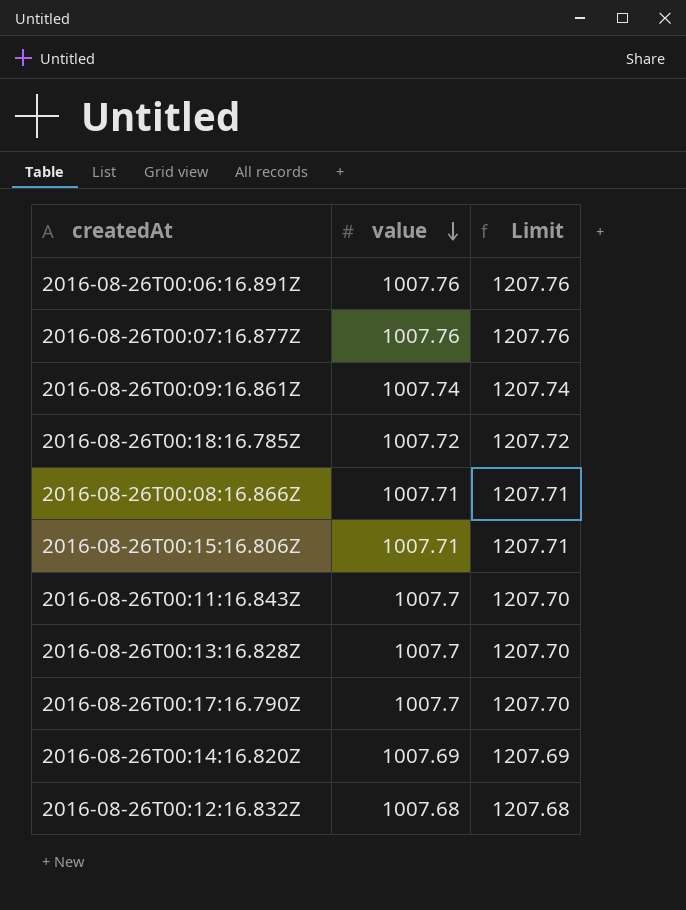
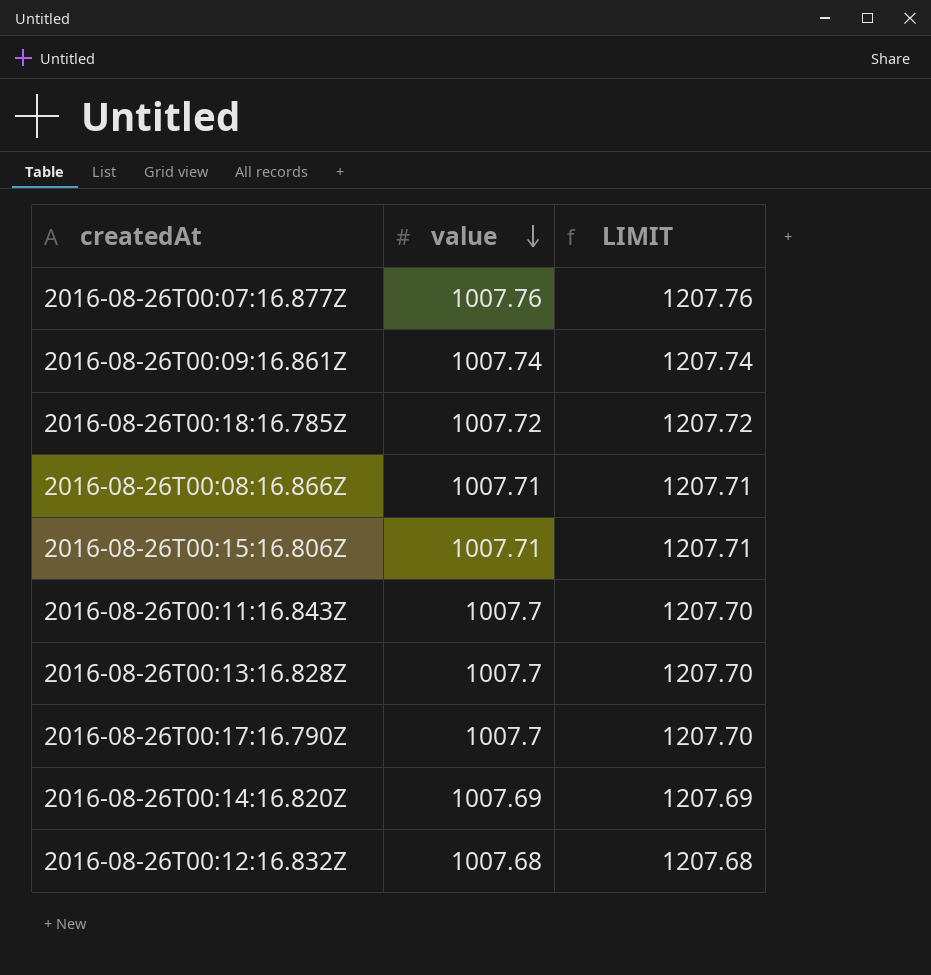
column name: Limit -> LIMIT
row 2016-08-26T00:06:16.891Z: 1007.76 | 1207.76 -> none

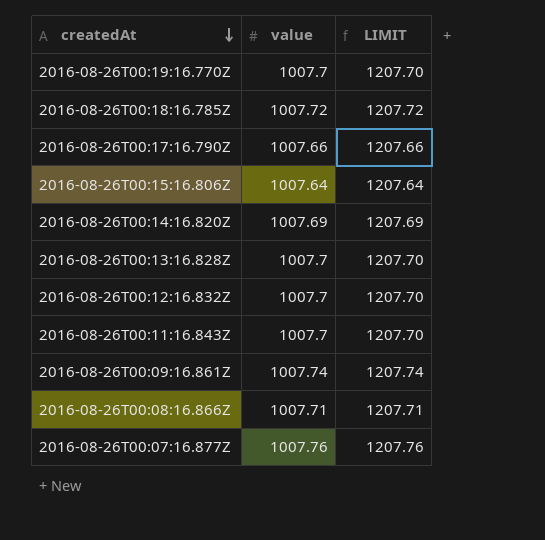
row order: value descending -> createdAt descending
row 2016-08-26T00:19:16.770Z: none -> 1007.7 | 1207.70
2016-08-26T00:17:16.790Z | value: 1007.7 -> 1007.66
2016-08-26T00:17:16.790Z | LIMIT: 1207.70 -> 1207.66
2016-08-26T00:15:16.806Z | value: 1007.71 -> 1007.64
2016-08-26T00:15:16.806Z | LIMIT: 1207.71 -> 1207.64
2016-08-26T00:12:16.832Z | value: 1007.68 -> 1007.7
2016-08-26T00:12:16.832Z | LIMIT: 1207.68 -> 1207.70

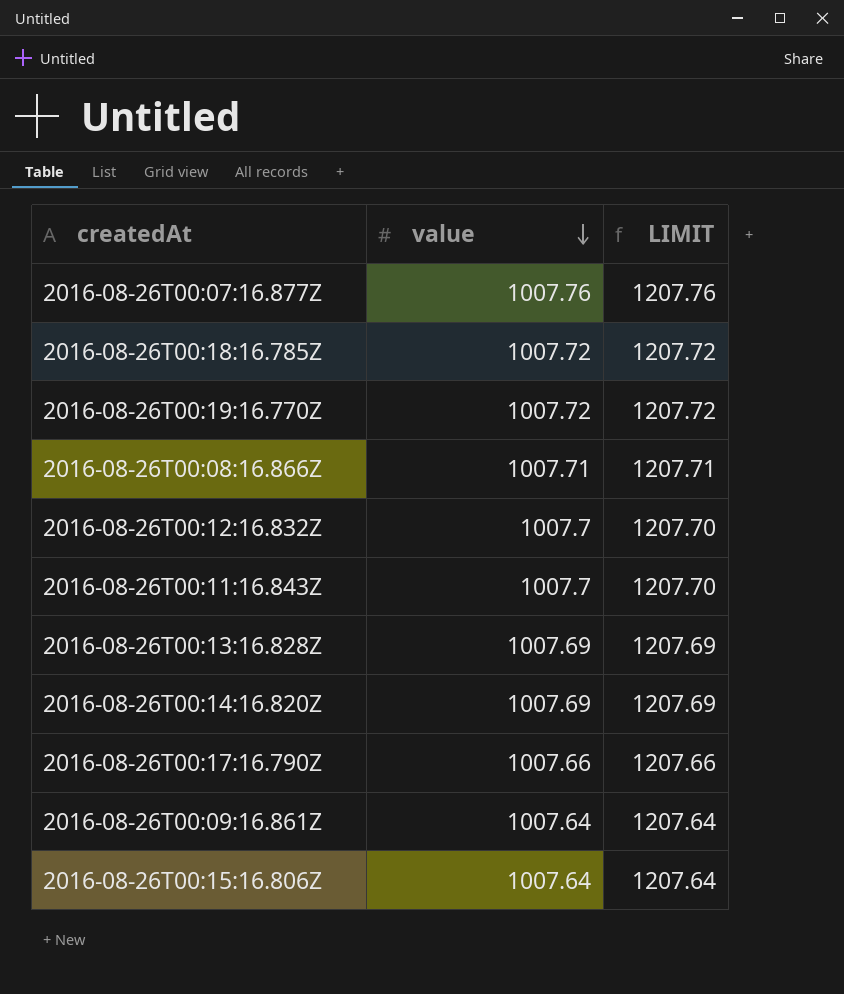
row order: createdAt descending -> value descending
2016-08-26T00:19:16.770Z | value: 1007.7 -> 1007.72
2016-08-26T00:19:16.770Z | LIMIT: 1207.70 -> 1207.72
2016-08-26T00:13:16.828Z | value: 1007.7 -> 1007.69
2016-08-26T00:13:16.828Z | LIMIT: 1207.70 -> 1207.69
2016-08-26T00:09:16.861Z | value: 1007.74 -> 1007.64
2016-08-26T00:09:16.861Z | LIMIT: 1207.74 -> 1207.64

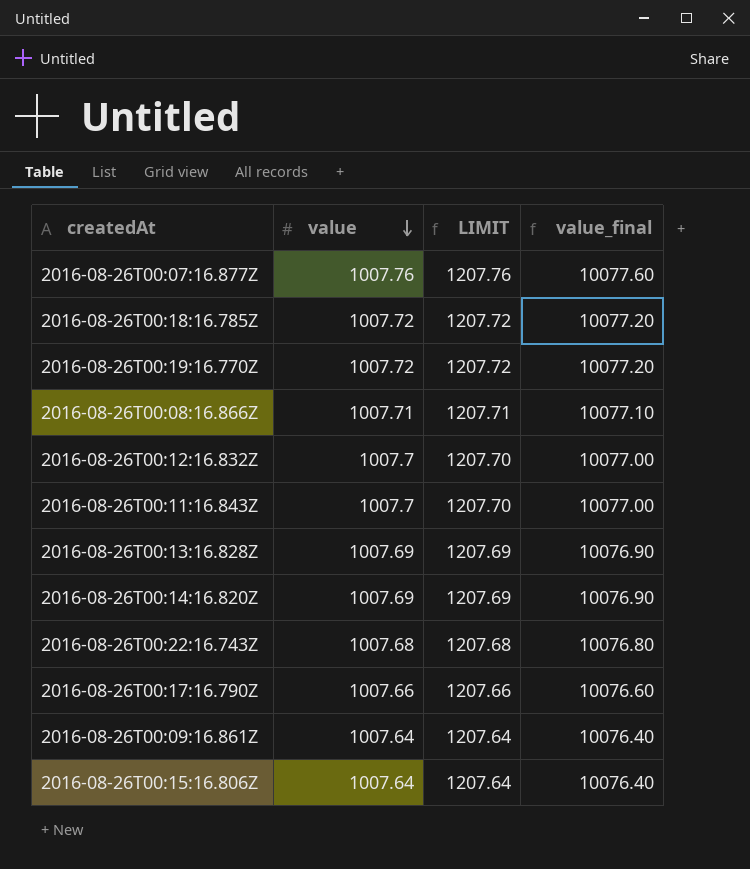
column value_final | formula: none -> [value] * 10
row 2016-08-26T00:22:16.743Z: none -> 1007.68 | 1207.68 | 10076.80

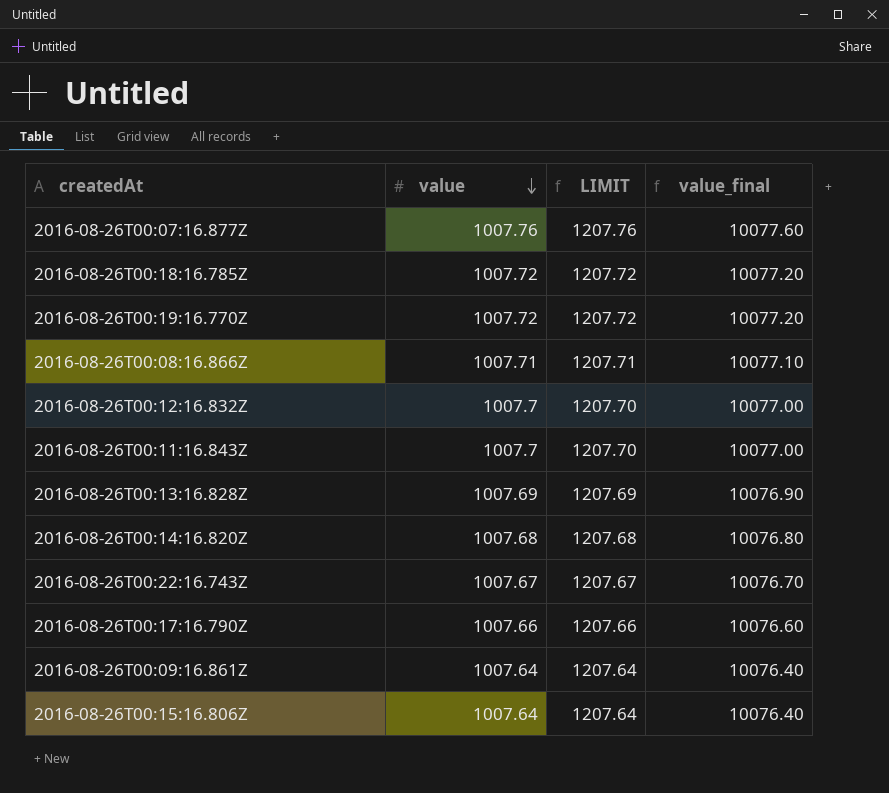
2016-08-26T00:14:16.820Z | value: 1007.69 -> 1007.68
2016-08-26T00:14:16.820Z | LIMIT: 1207.69 -> 1207.68
2016-08-26T00:14:16.820Z | value_final: 10076.90 -> 10076.80
2016-08-26T00:22:16.743Z | value: 1007.68 -> 1007.67
2016-08-26T00:22:16.743Z | LIMIT: 1207.68 -> 1207.67
2016-08-26T00:22:16.743Z | value_final: 10076.80 -> 10076.70

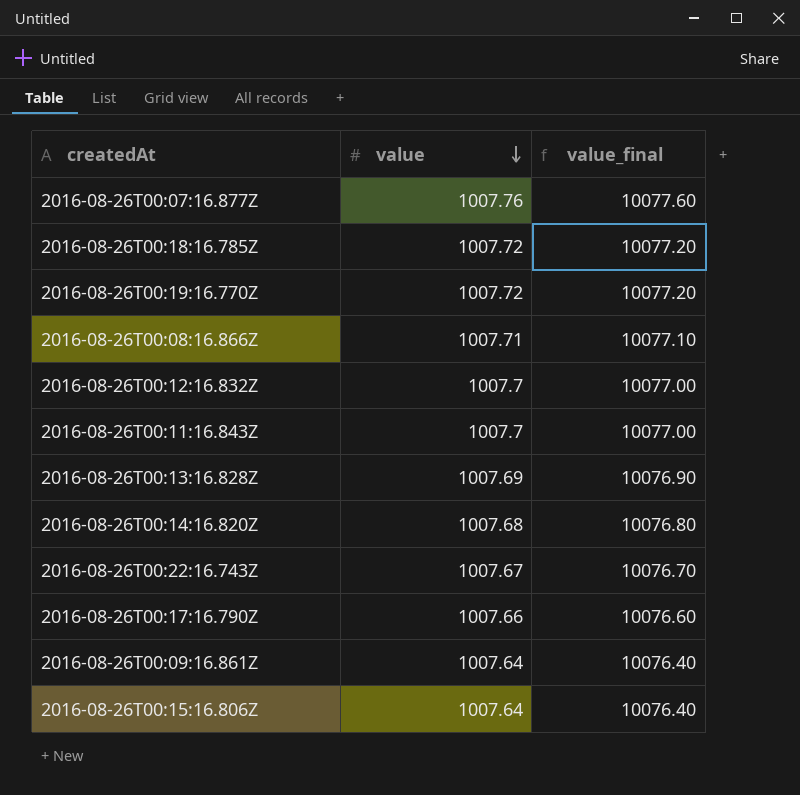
column LIMIT | formula: [value] + 200 -> none

